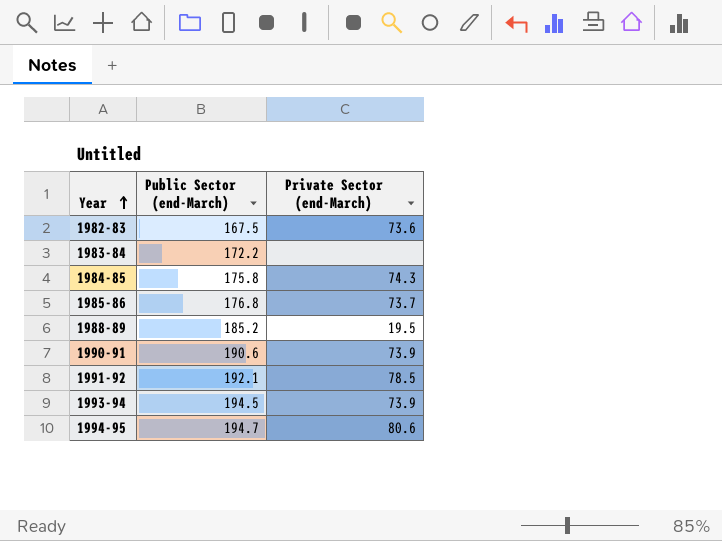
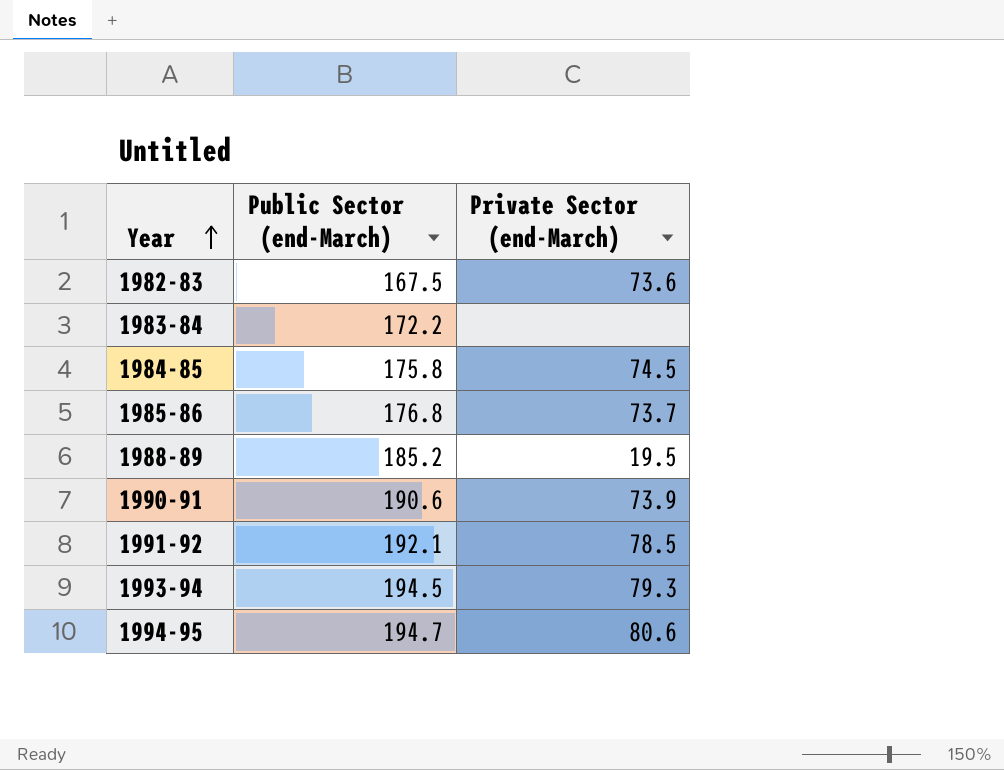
1984-85 | Private Sector (end-March): 74.3 -> 74.5
1993-94 | Private Sector (end-March): 73.9 -> 79.3

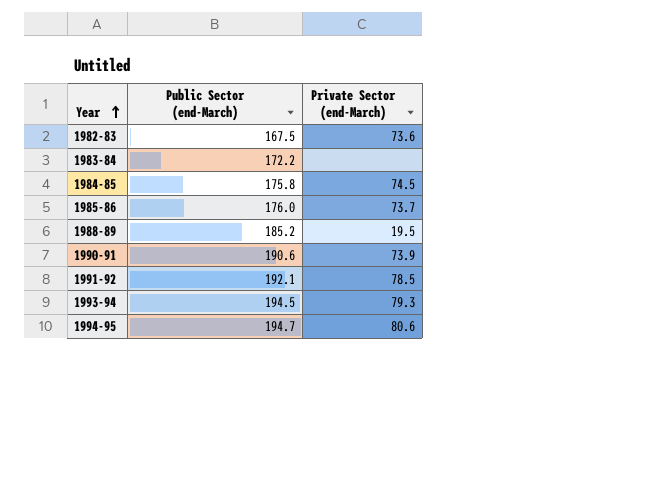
1985-86 | Public Sector (end-March): 176.8 -> 176.0

